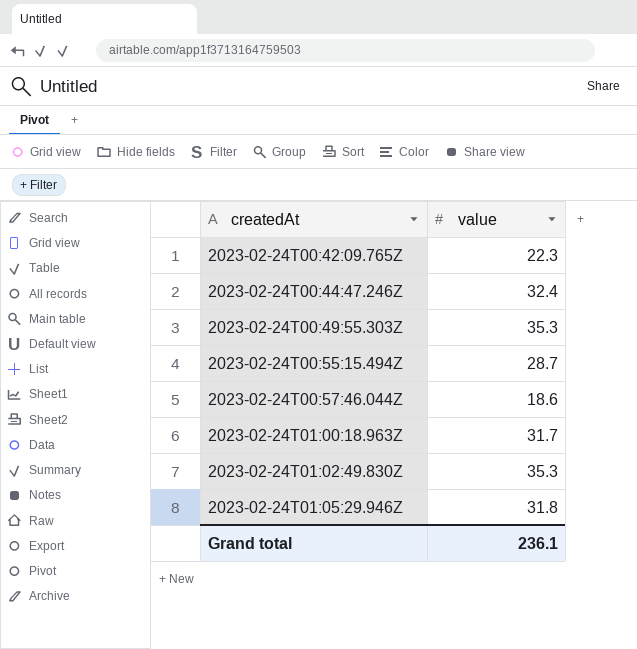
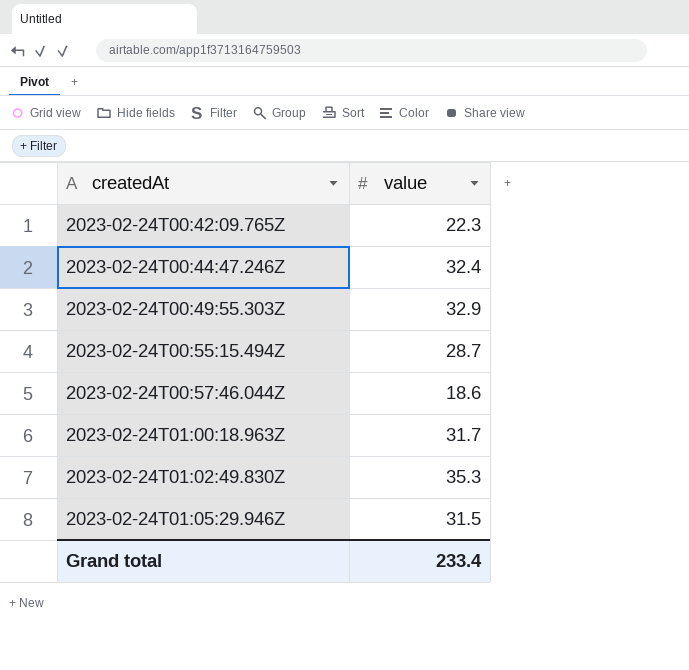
2023-02-24T00:49:55.303Z | value: 35.3 -> 32.9
2023-02-24T01:05:29.946Z | value: 31.8 -> 31.5
Grand total | value: 236.1 -> 233.4

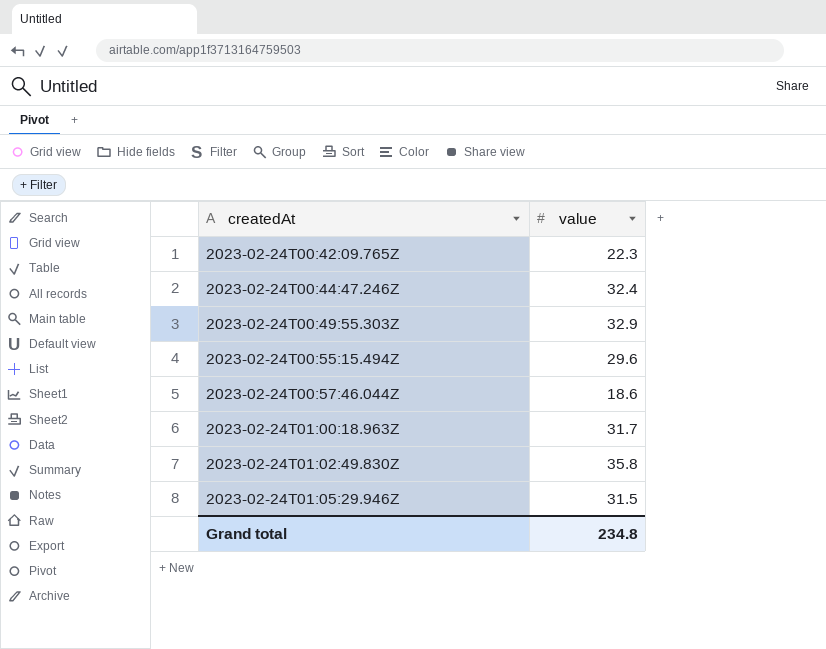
2023-02-24T00:55:15.494Z | value: 28.7 -> 29.6
2023-02-24T01:02:49.830Z | value: 35.3 -> 35.8
Grand total | value: 233.4 -> 234.8

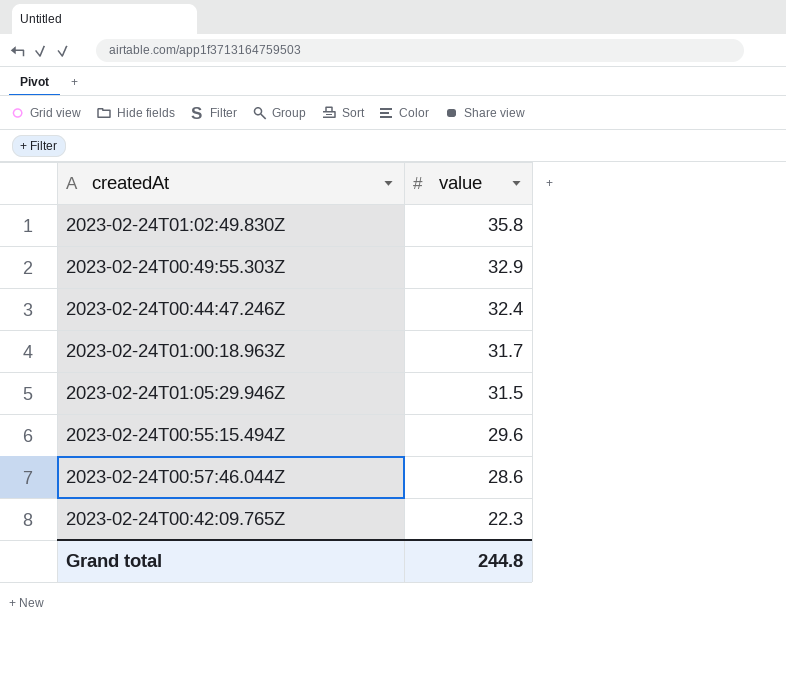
row order: createdAt ascending -> value descending
2023-02-24T00:57:46.044Z | value: 18.6 -> 28.6
Grand total | value: 234.8 -> 244.8

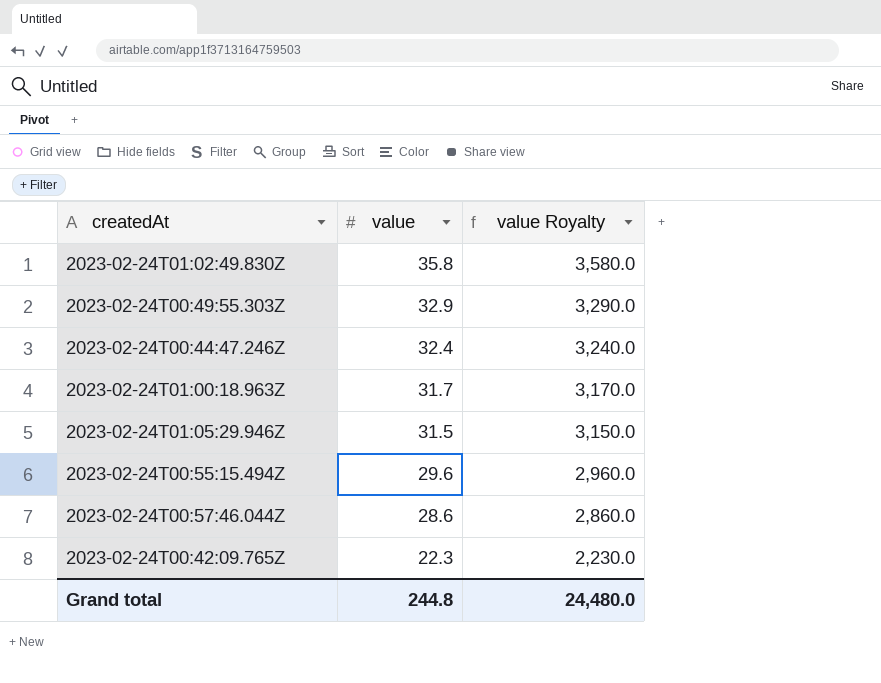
column value Royalty | formula: none -> [value] * 100

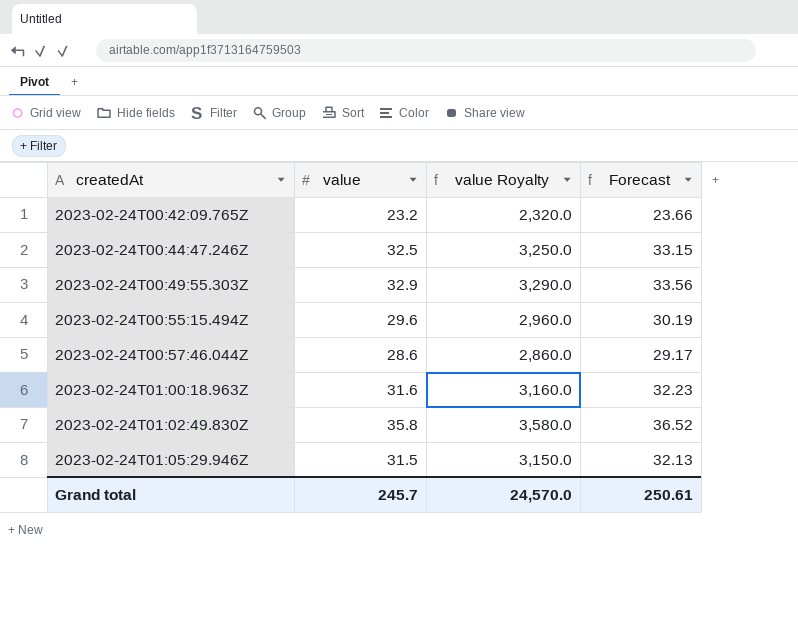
row order: value descending -> createdAt ascending
column Forecast | formula: none -> [value] * 1.02
2023-02-24T00:42:09.765Z | value: 22.3 -> 23.2
2023-02-24T00:42:09.765Z | value Royalty: 2,230.0 -> 2,320.0
2023-02-24T00:44:47.246Z | value: 32.4 -> 32.5
2023-02-24T00:44:47.246Z | value Royalty: 3,240.0 -> 3,250.0
2023-02-24T01:00:18.963Z | value: 31.7 -> 31.6
2023-02-24T01:00:18.963Z | value Royalty: 3,170.0 -> 3,160.0
Grand total | value: 244.8 -> 245.7
Grand total | value Royalty: 24,480.0 -> 24,570.0

